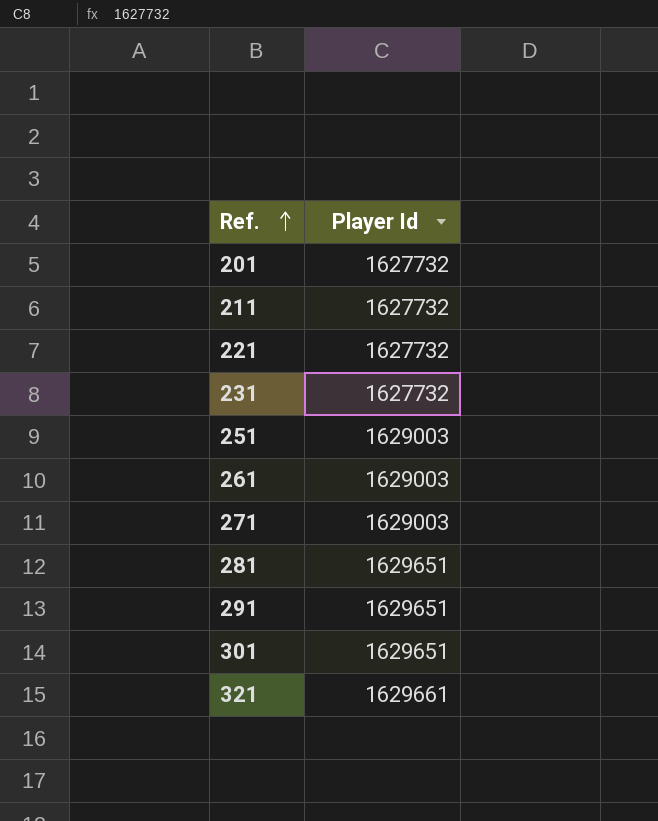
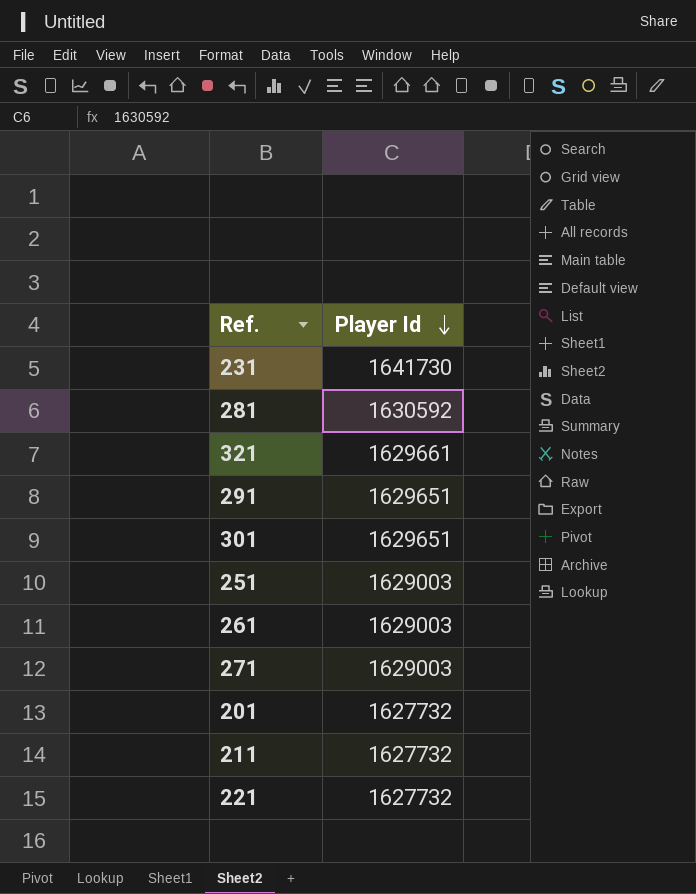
row order: Ref. ascending -> Player Id descending
231 | Player Id: 1627732 -> 1641730
281 | Player Id: 1629651 -> 1630592

